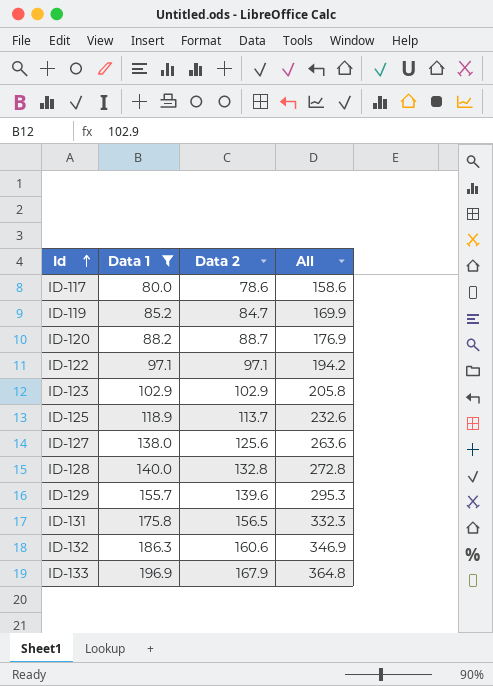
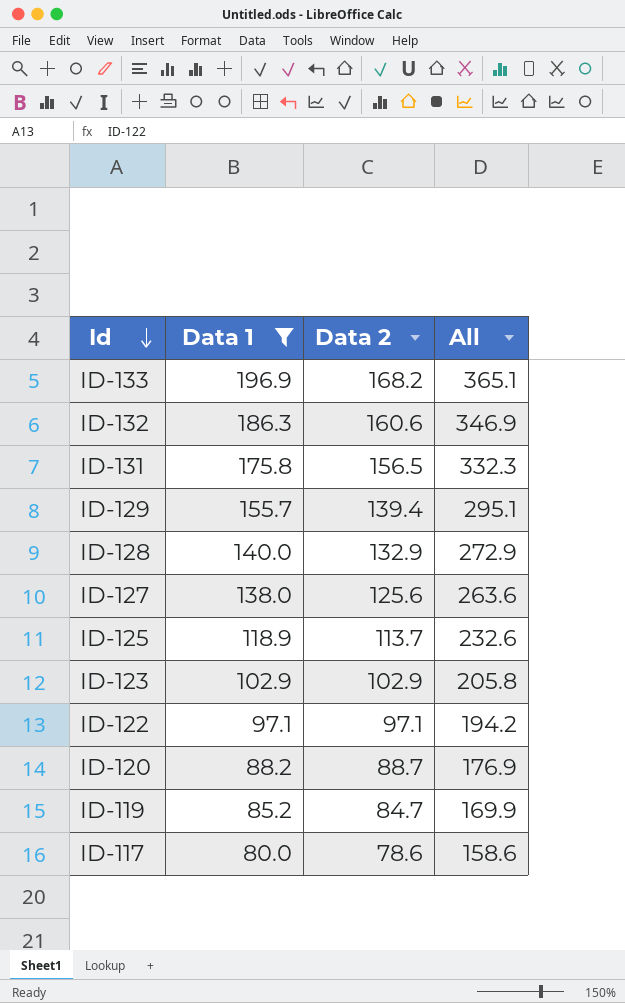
row order: Id ascending -> Id descending
ID-133 | Data 2: 167.9 -> 168.2
ID-133 | All: 364.8 -> 365.1
ID-129 | Data 2: 139.6 -> 139.4
ID-129 | All: 295.3 -> 295.1
ID-128 | Data 2: 132.8 -> 132.9
ID-128 | All: 272.8 -> 272.9

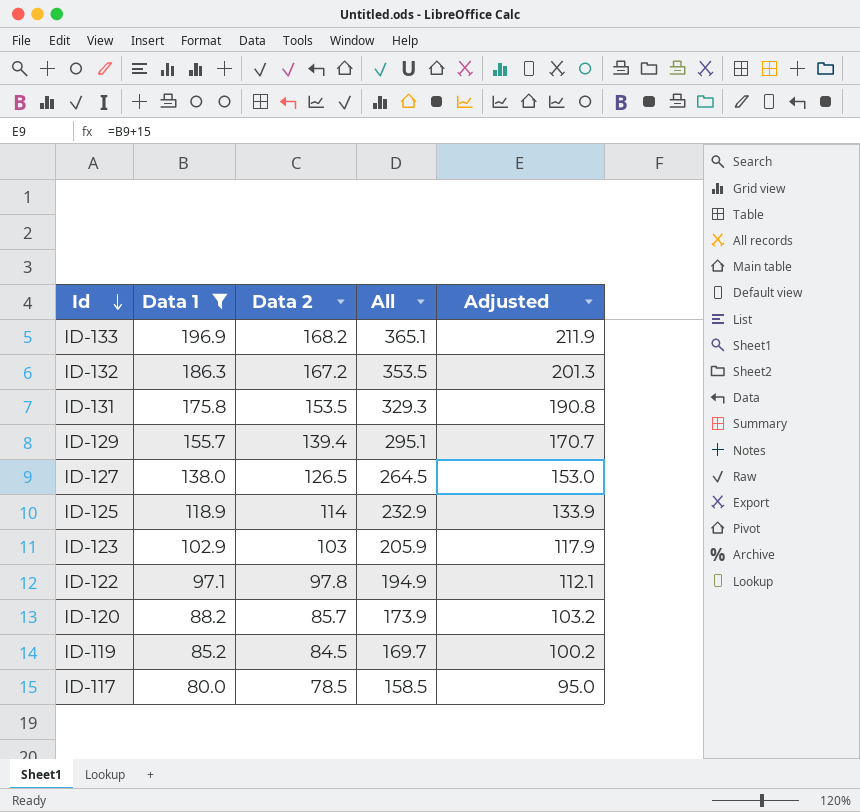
column Adjusted | formula: none -> [Data 1] + 15
row ID-128: 140.0 | 132.9 | 272.9 -> none
ID-132 | Data 2: 160.6 -> 167.2
ID-132 | All: 346.9 -> 353.5
ID-131 | Data 2: 156.5 -> 153.5
ID-131 | All: 332.3 -> 329.3
ID-127 | Data 2: 125.6 -> 126.5
ID-127 | All: 263.6 -> 264.5
ID-125 | Data 2: 113.7 -> 114
ID-125 | All: 232.6 -> 232.9
ID-123 | Data 2: 102.9 -> 103
ID-123 | All: 205.8 -> 205.9
ID-122 | Data 2: 97.1 -> 97.8
ID-122 | All: 194.2 -> 194.9
ID-120 | Data 2: 88.7 -> 85.7
ID-120 | All: 176.9 -> 173.9
ID-119 | Data 2: 84.7 -> 84.5
ID-119 | All: 169.9 -> 169.7
ID-117 | Data 2: 78.6 -> 78.5
ID-117 | All: 158.6 -> 158.5

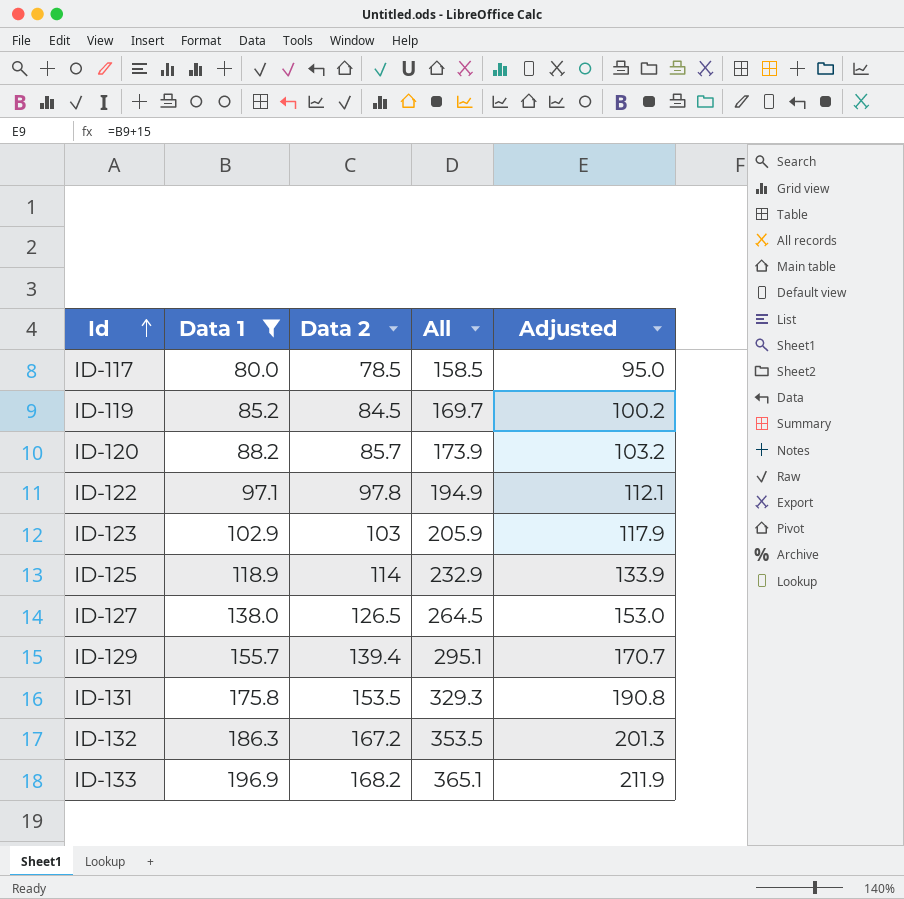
row order: Id descending -> Id ascending

